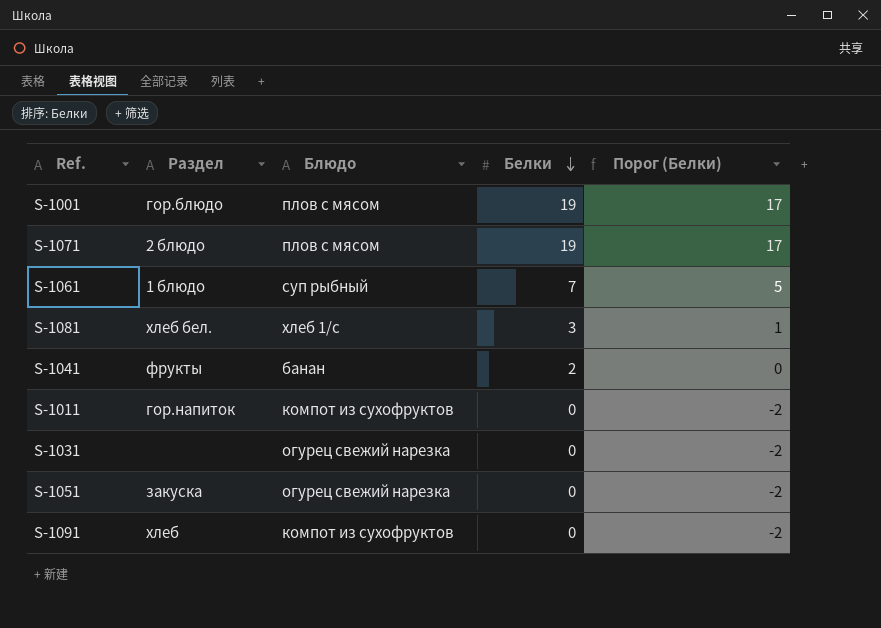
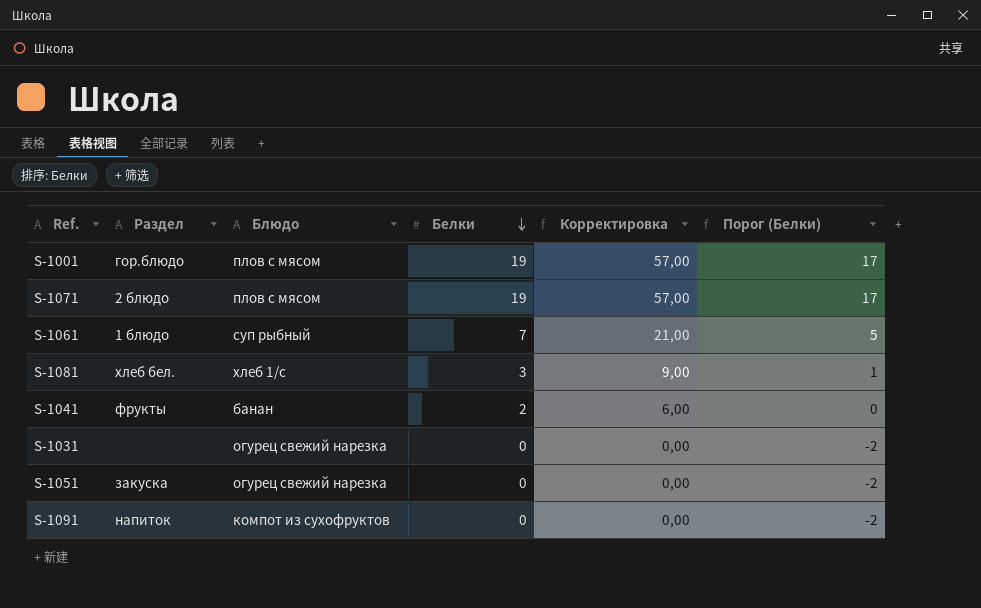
column Корректировка | formula: none -> [Белки] * 3
row S-1011: гор.напиток | компот из сухофруктов | 0 | -2 -> none
S-1091 | Раздел: хлеб -> напиток

